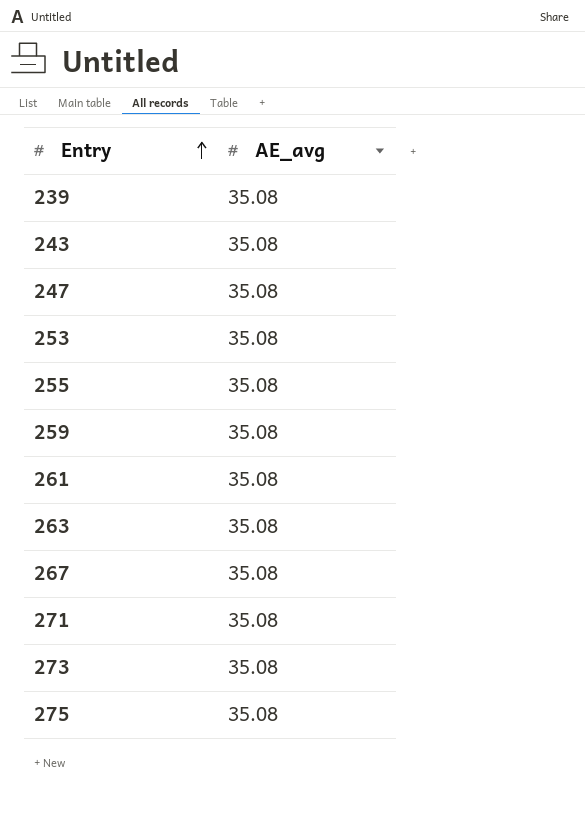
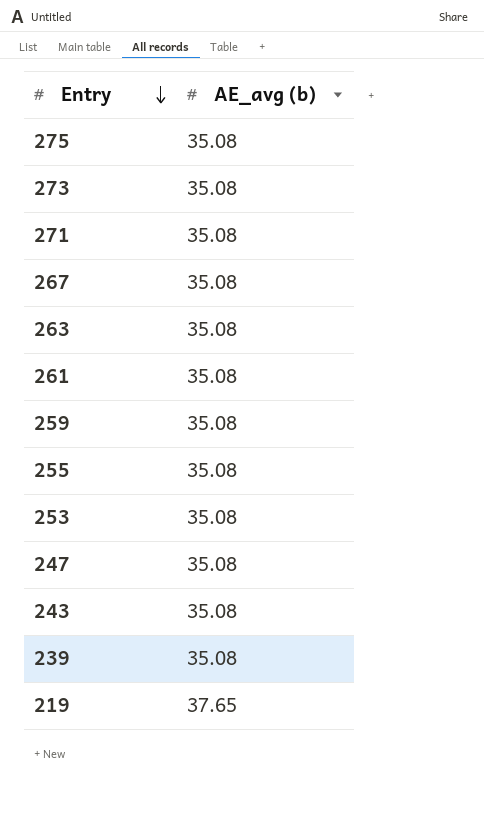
row order: Entry ascending -> Entry descending
column name: AE_avg -> AE_avg (b)
row 219: none -> 37.65

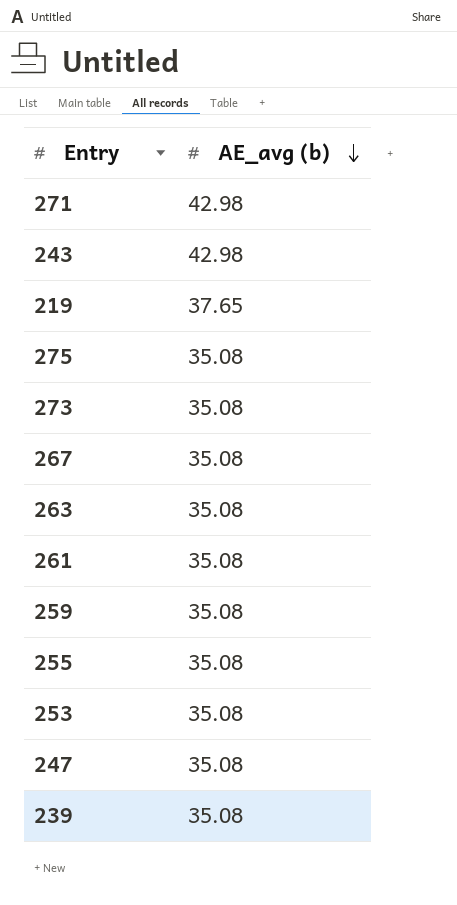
row order: Entry descending -> AE_avg (b) descending
271 | AE_avg (b): 35.08 -> 42.98
243 | AE_avg (b): 35.08 -> 42.98

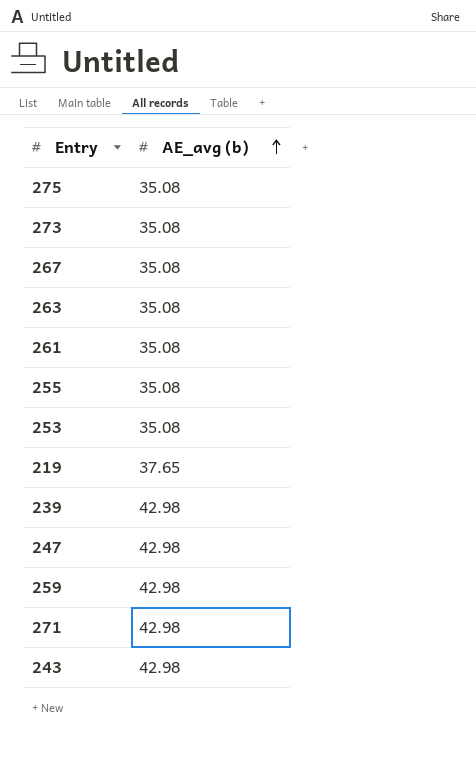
row order: AE_avg (b) descending -> AE_avg (b) ascending
239 | AE_avg (b): 35.08 -> 42.98
247 | AE_avg (b): 35.08 -> 42.98
259 | AE_avg (b): 35.08 -> 42.98

